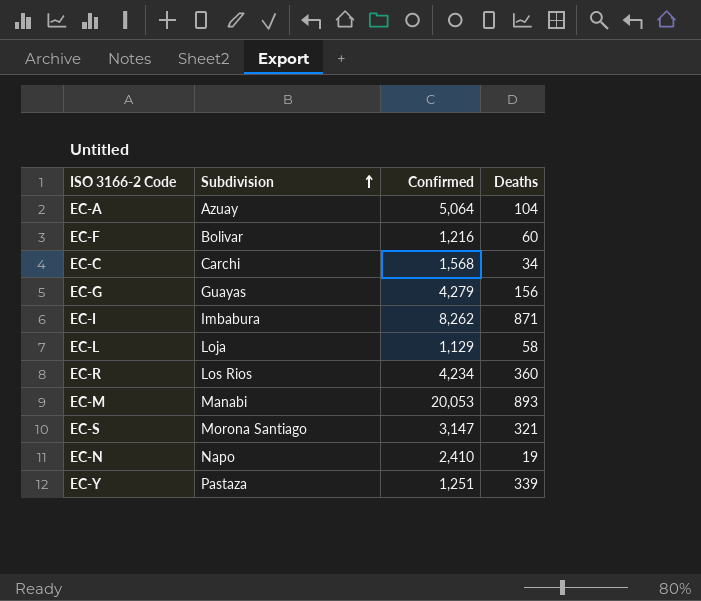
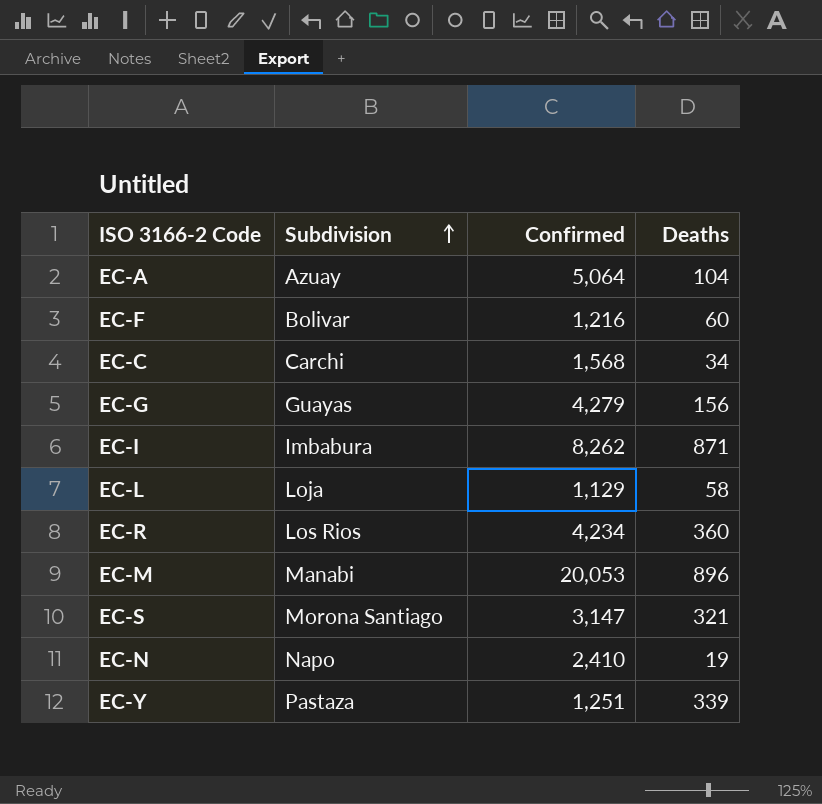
EC-M | Deaths: 893 -> 896

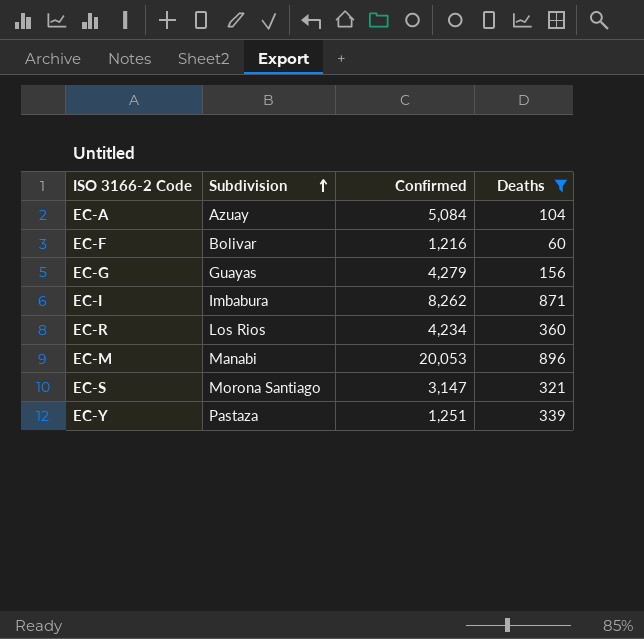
filter: none -> Deaths >= 60
EC-A | Confirmed: 5,064 -> 5,084

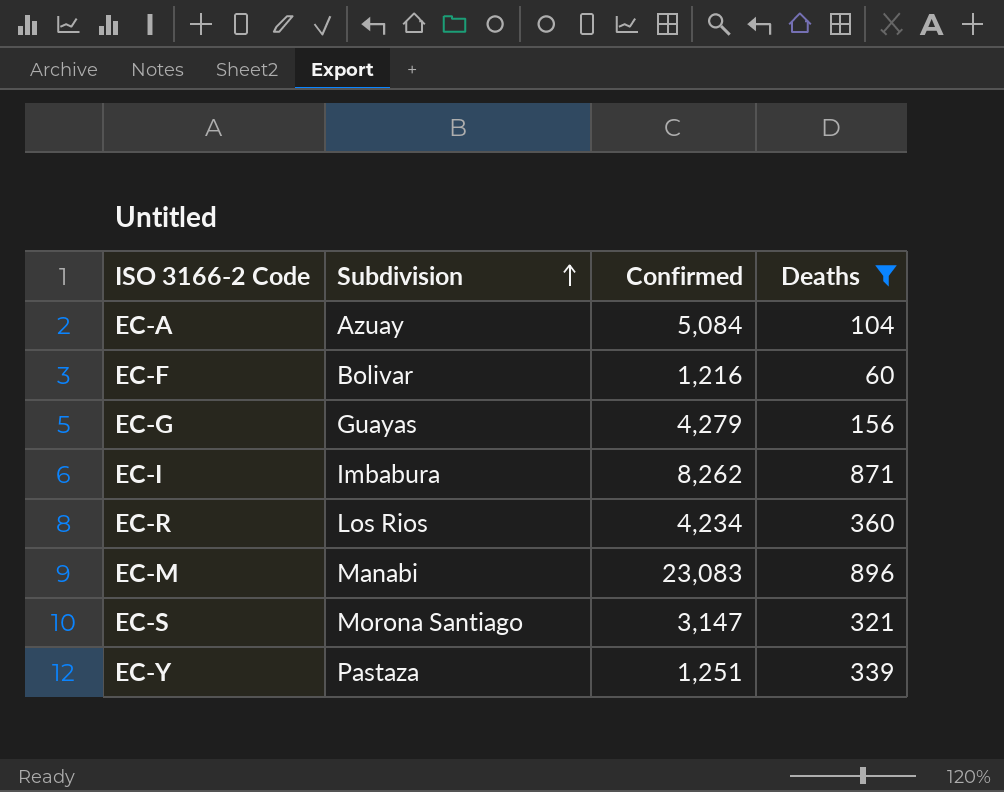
EC-M | Confirmed: 20,053 -> 23,083

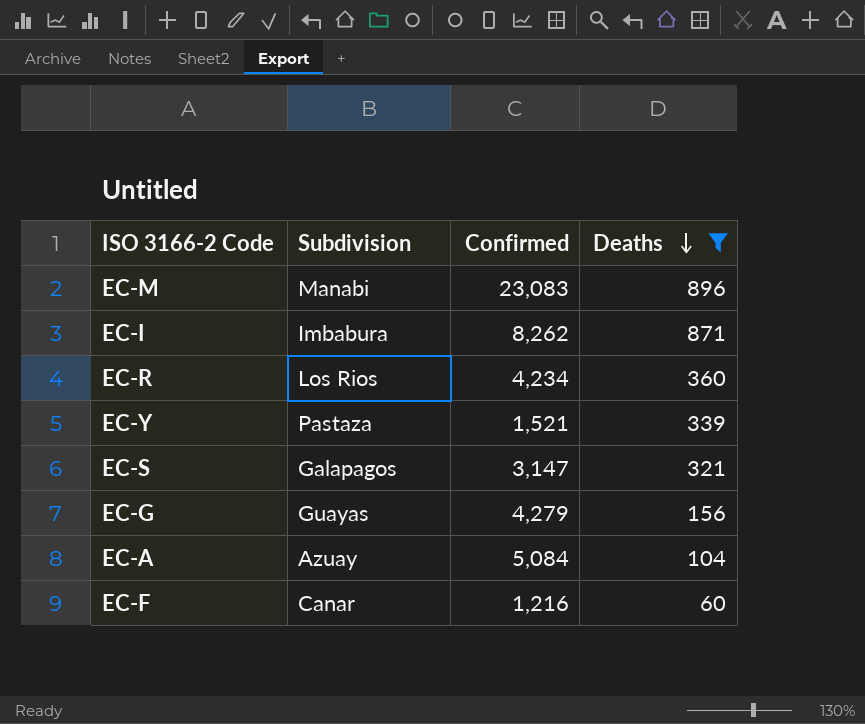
row order: Subdivision ascending -> Deaths descending
EC-Y | Confirmed: 1,251 -> 1,521
EC-S | Subdivision: Morona Santiago -> Galapagos
EC-F | Subdivision: Bolivar -> Canar

